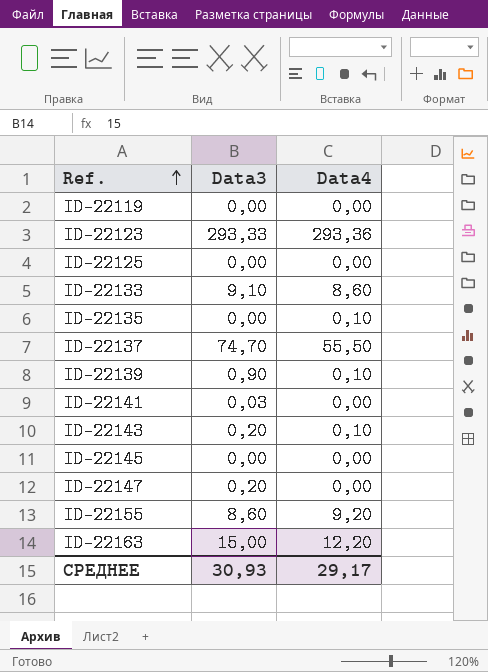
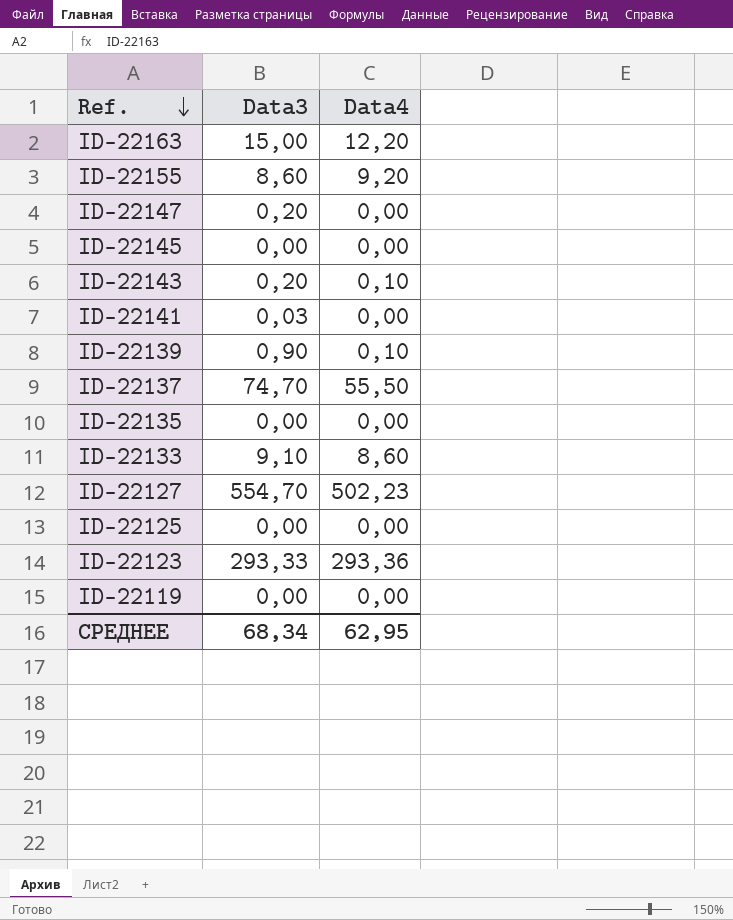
row order: Ref. ascending -> Ref. descending
ID-22135 | Data4: 0,10 -> 0,00
row ID-22127: none -> 554,70 | 502,23
СРЕДНЕЕ | Data3: 30,93 -> 68,34
СРЕДНЕЕ | Data4: 29,17 -> 62,95

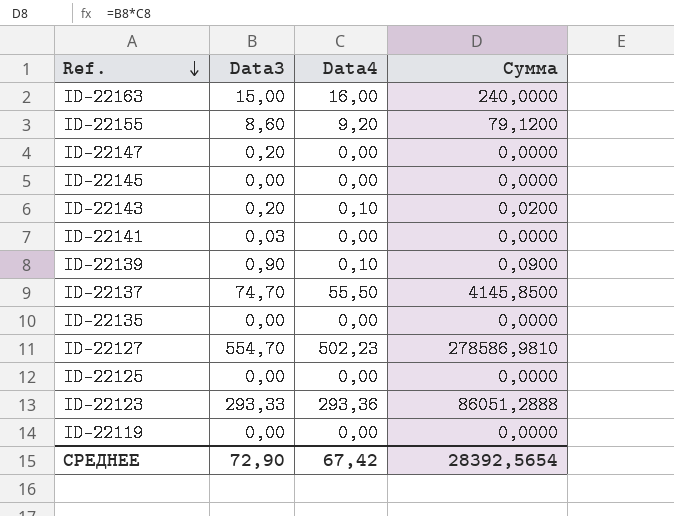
column Сумма | formula: none -> [Data3] * [Data4]
row ID-22133: 9,10 | 8,60 -> none
ID-22163 | Data4: 12,20 -> 16,00
СРЕДНЕЕ | Data3: 68,34 -> 72,90
СРЕДНЕЕ | Data4: 62,95 -> 67,42

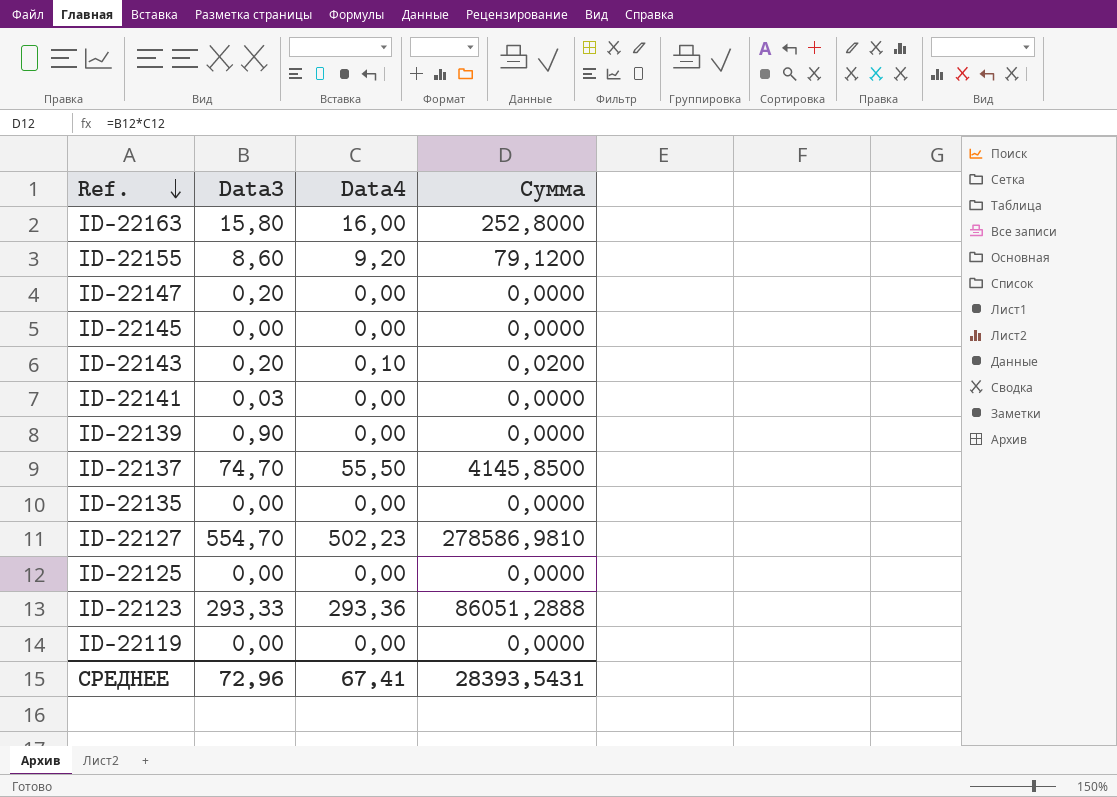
ID-22163 | Data3: 15,00 -> 15,80
ID-22163 | Сумма: 240,0000 -> 252,8000
ID-22139 | Data4: 0,10 -> 0,00
ID-22139 | Сумма: 0,0900 -> 0,0000
СРЕДНЕЕ | Data3: 72,90 -> 72,96
СРЕДНЕЕ | Data4: 67,42 -> 67,41
СРЕДНЕЕ | Сумма: 28392,5654 -> 28393,5431

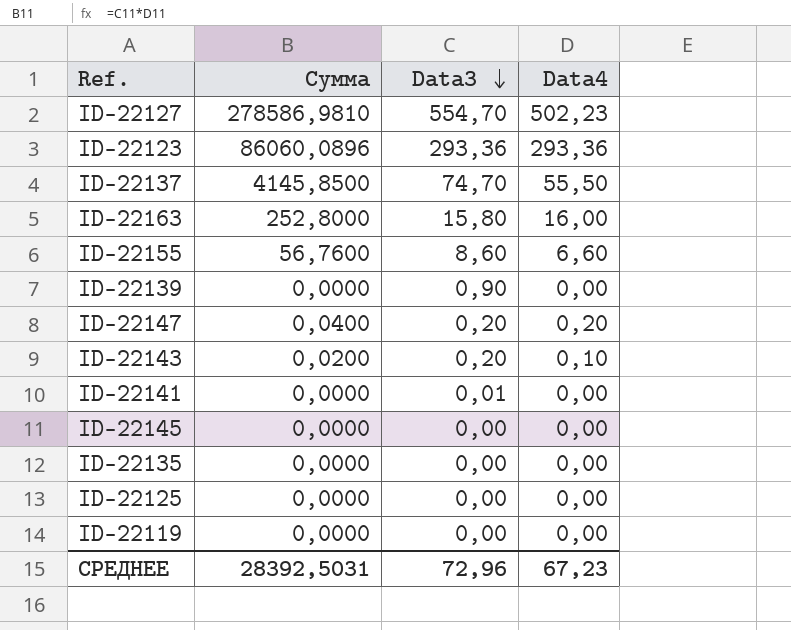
row order: Ref. descending -> Data3 descending
column Сумма | position: 4 -> 2
ID-22123 | Сумма: 86051,2888 -> 86060,0896
ID-22123 | Data3: 293,33 -> 293,36
ID-22155 | Сумма: 79,1200 -> 56,7600
ID-22155 | Data4: 9,20 -> 6,60
ID-22147 | Сумма: 0,0000 -> 0,0400
ID-22147 | Data4: 0,00 -> 0,20
ID-22141 | Data3: 0,03 -> 0,01
СРЕДНЕЕ | Сумма: 28393,5431 -> 28392,5031
СРЕДНЕЕ | Data4: 67,41 -> 67,23

